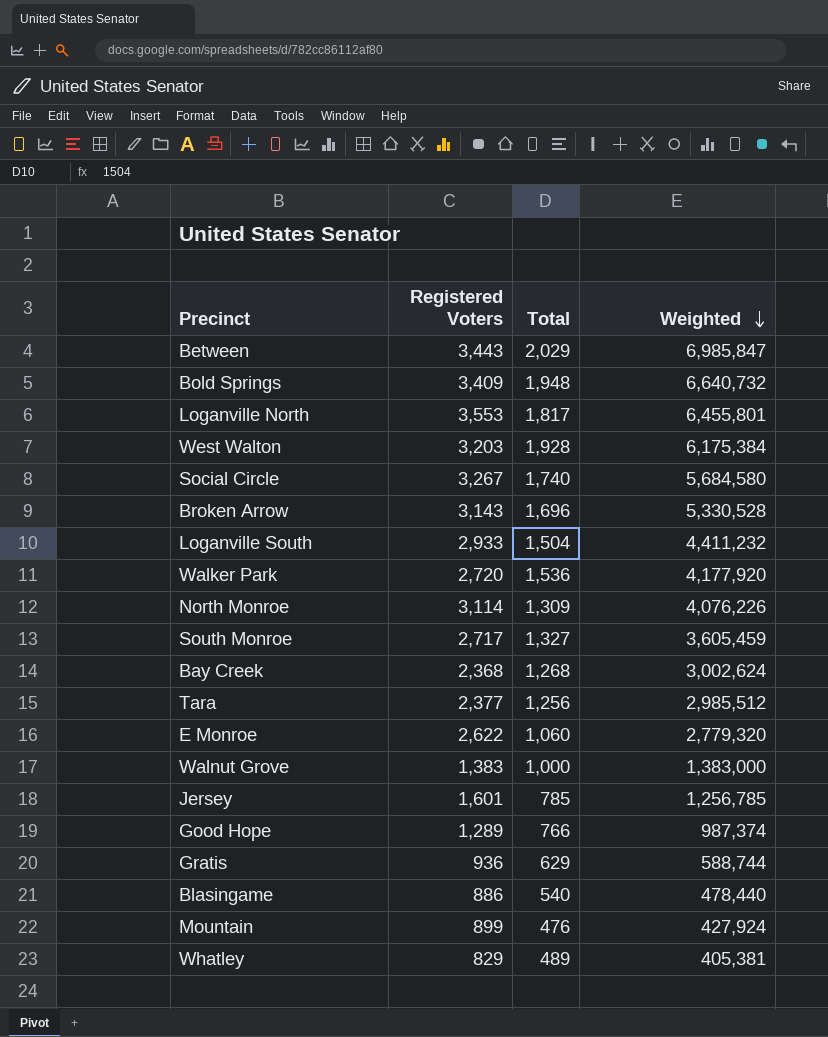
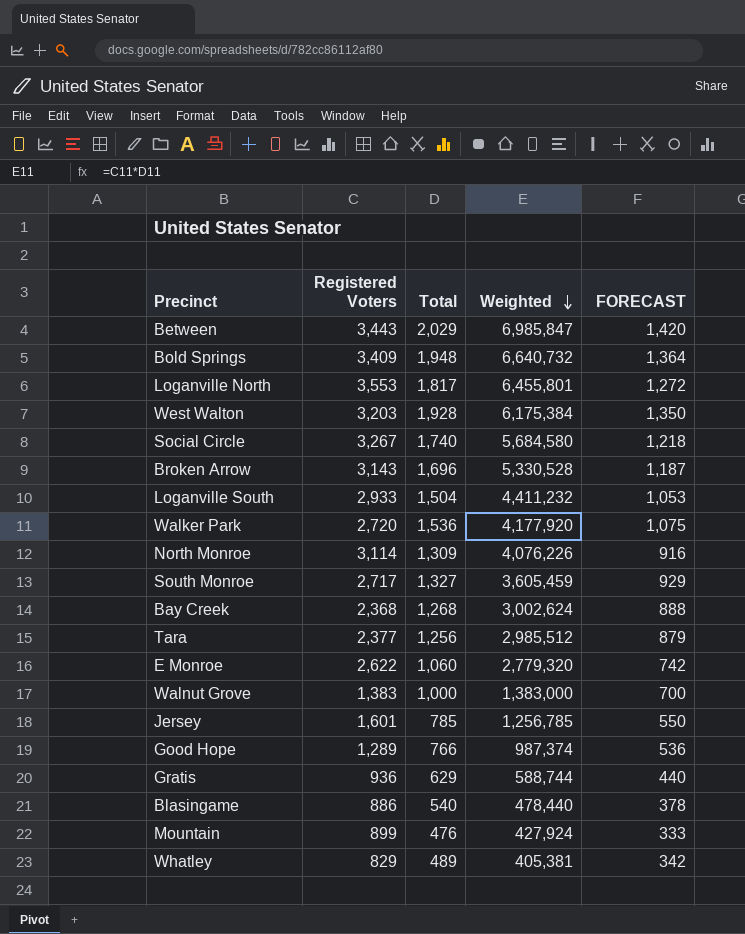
column FORECAST | formula: none -> [Total] * 0.7

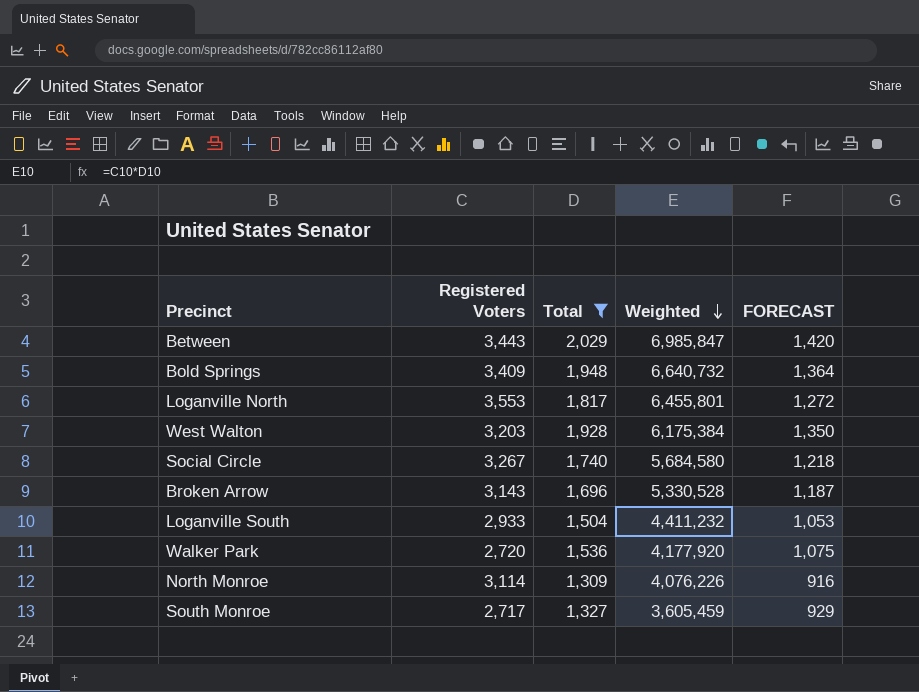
filter: none -> Total >= 1,309

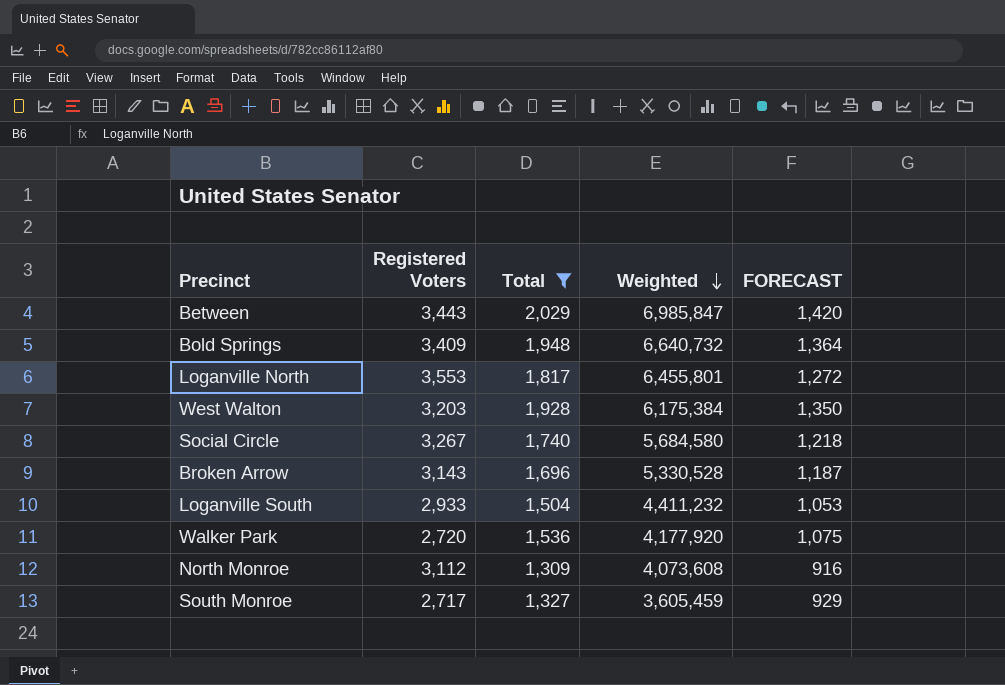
North Monroe | Registered Voters: 3,114 -> 3,112
North Monroe | Weighted: 4,076,226 -> 4,073,608

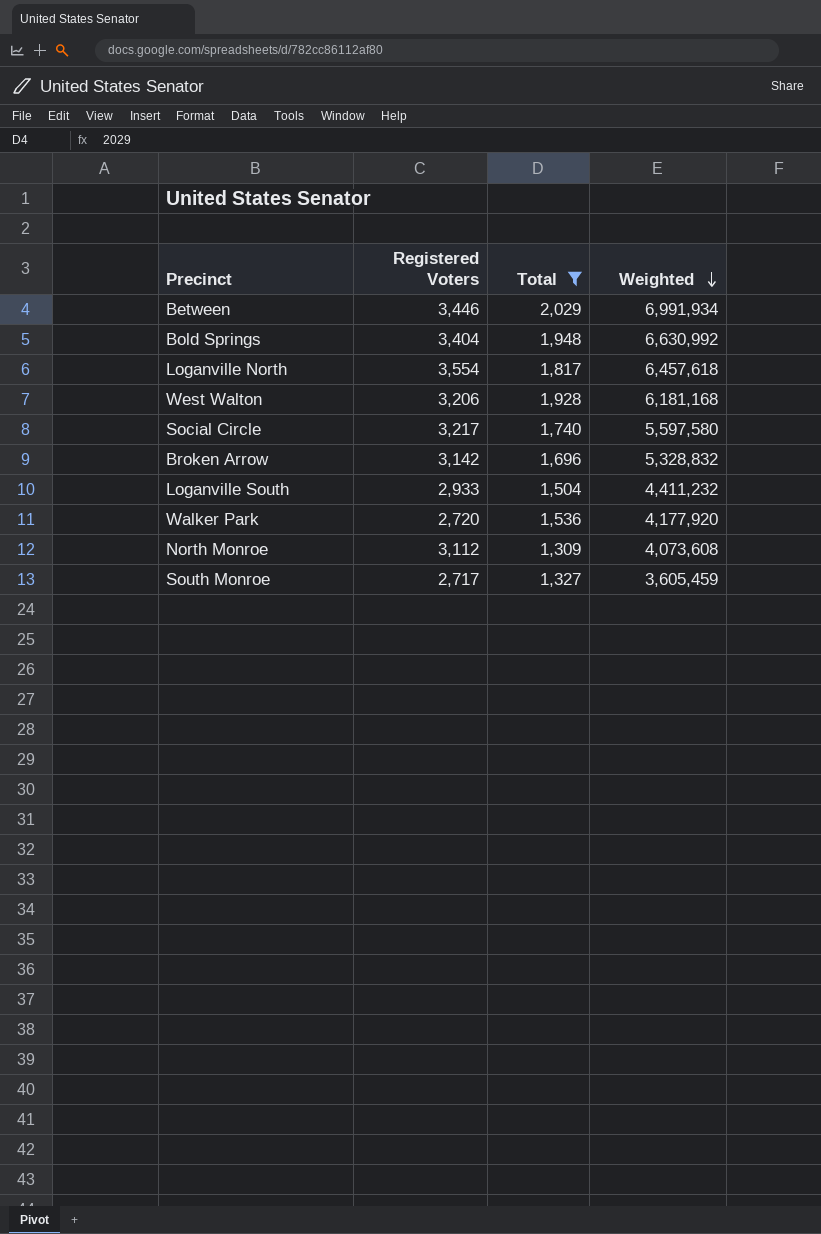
column FORECAST | formula: [Total] * 0.7 -> none
Between | Registered Voters: 3,443 -> 3,446
Between | Weighted: 6,985,847 -> 6,991,934
Bold Springs | Registered Voters: 3,409 -> 3,404
Bold Springs | Weighted: 6,640,732 -> 6,630,992
Loganville North | Registered Voters: 3,553 -> 3,554
Loganville North | Weighted: 6,455,801 -> 6,457,618
West Walton | Registered Voters: 3,203 -> 3,206
West Walton | Weighted: 6,175,384 -> 6,181,168
Social Circle | Registered Voters: 3,267 -> 3,217
Social Circle | Weighted: 5,684,580 -> 5,597,580
Broken Arrow | Registered Voters: 3,143 -> 3,142
Broken Arrow | Weighted: 5,330,528 -> 5,328,832

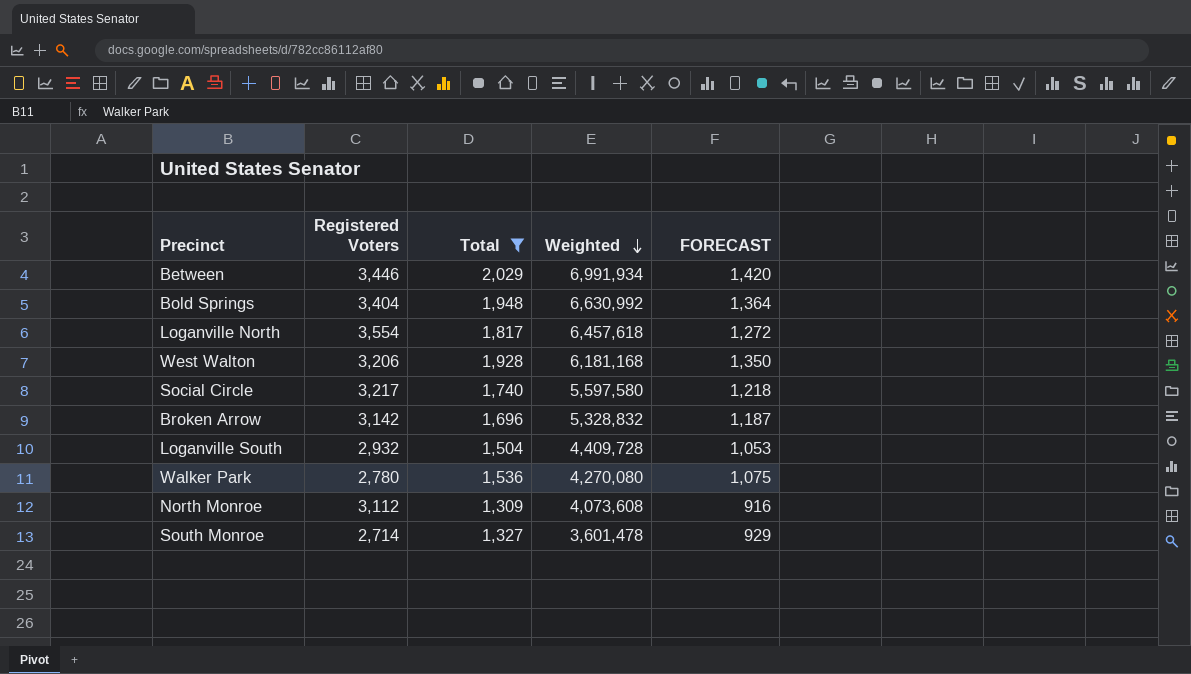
column FORECAST | formula: none -> [Total] * 0.7
Loganville South | Registered Voters: 2,933 -> 2,932
Loganville South | Weighted: 4,411,232 -> 4,409,728
Walker Park | Registered Voters: 2,720 -> 2,780
Walker Park | Weighted: 4,177,920 -> 4,270,080
South Monroe | Registered Voters: 2,717 -> 2,714
South Monroe | Weighted: 3,605,459 -> 3,601,478

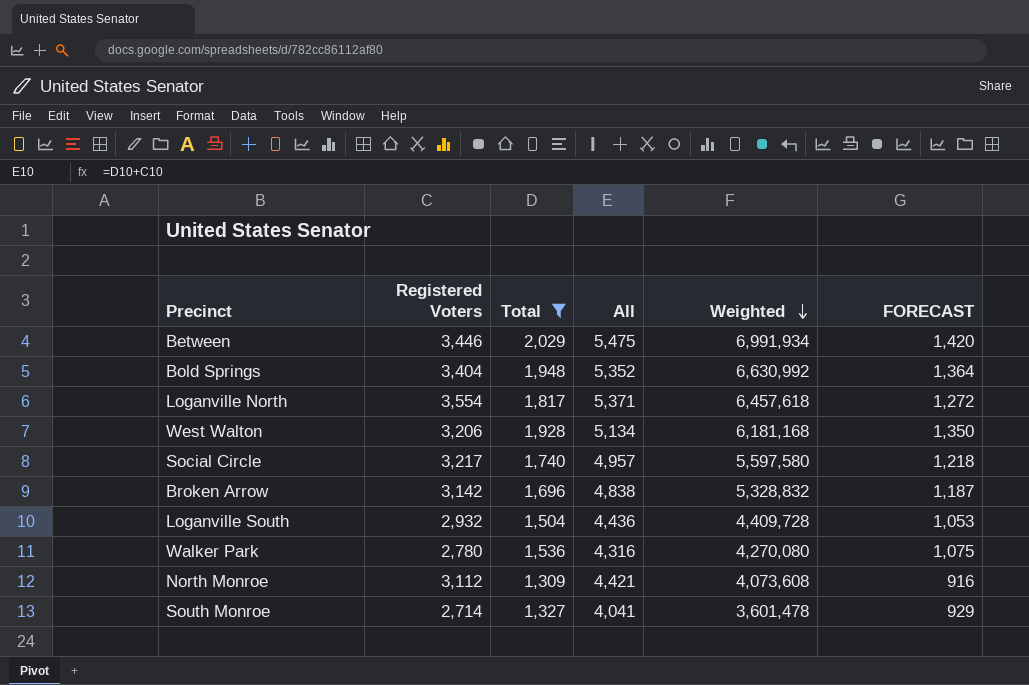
column All | formula: none -> [Registered Voters] + [Total]

